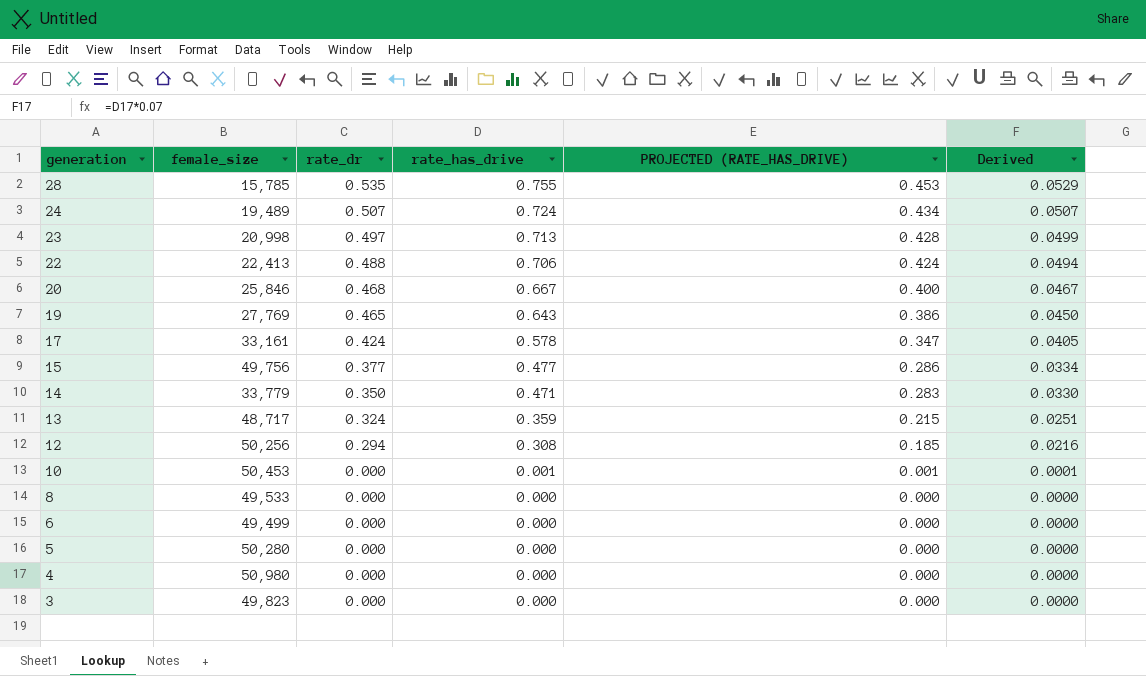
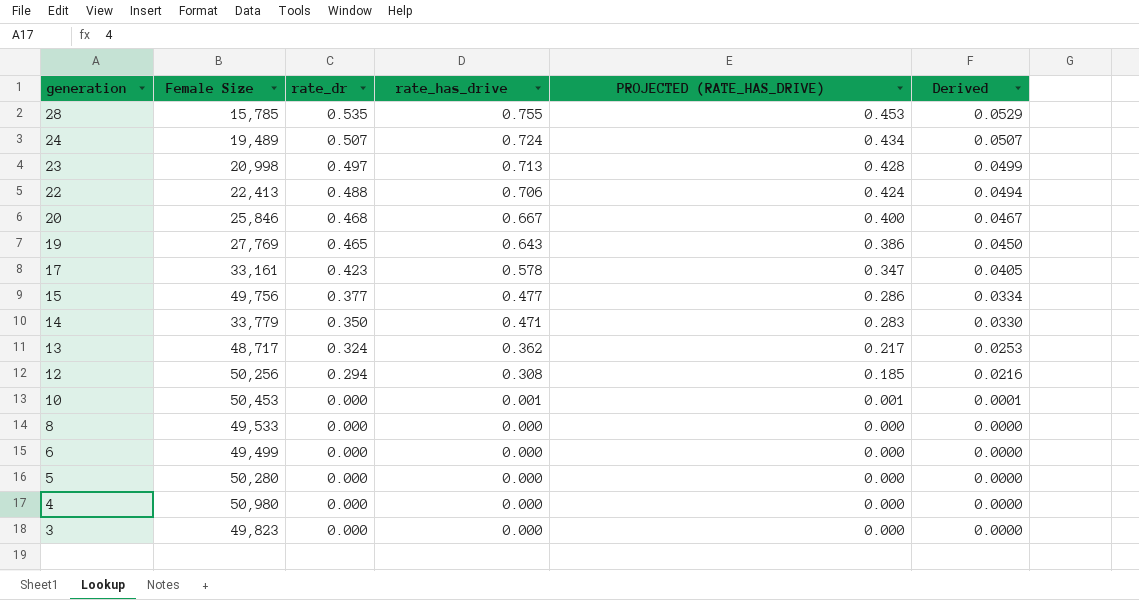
column name: female_size -> Female Size
17 | rate_dr: 0.424 -> 0.423
13 | rate_has_drive: 0.359 -> 0.362
13 | PROJECTED (RATE_HAS_DRIVE): 0.215 -> 0.217
13 | Derived: 0.0251 -> 0.0253

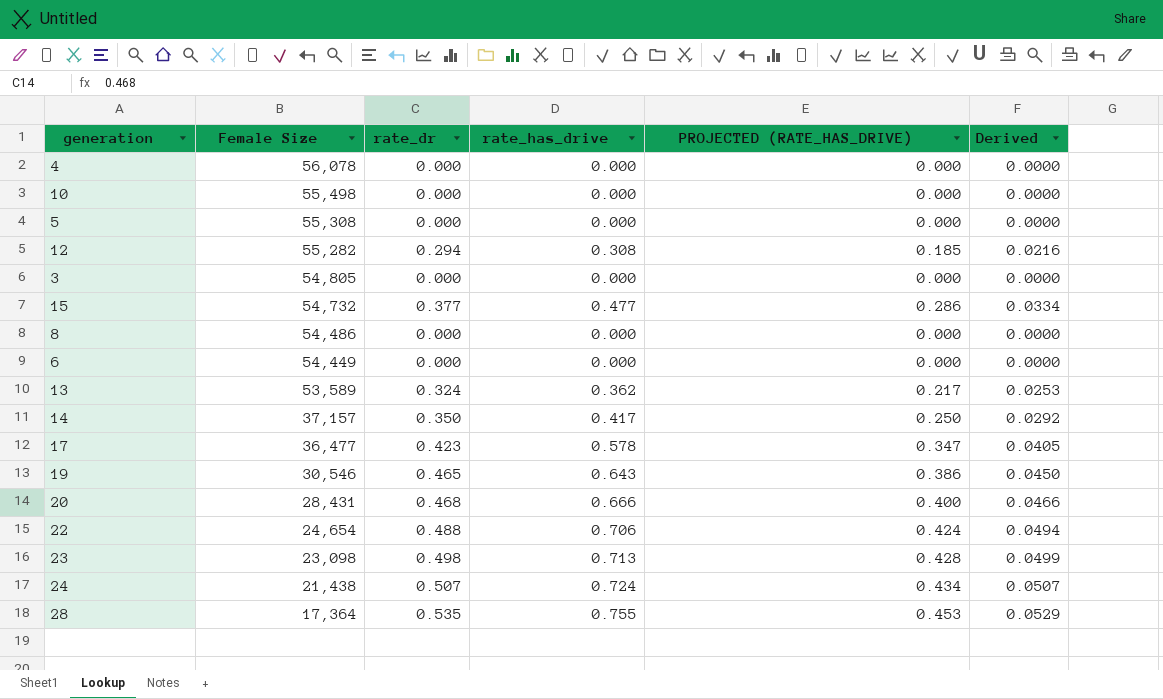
row order: generation descending -> Female Size descending
4 | Female Size: 50,980 -> 56,078
10 | Female Size: 50,453 -> 55,498
10 | rate_has_drive: 0.001 -> 0.000
10 | PROJECTED (RATE_HAS_DRIVE): 0.001 -> 0.000
10 | Derived: 0.0001 -> 0.0000
5 | Female Size: 50,280 -> 55,308
12 | Female Size: 50,256 -> 55,282
3 | Female Size: 49,823 -> 54,805
15 | Female Size: 49,756 -> 54,732
8 | Female Size: 49,533 -> 54,486
6 | Female Size: 49,499 -> 54,449
13 | Female Size: 48,717 -> 53,589
14 | Female Size: 33,779 -> 37,157
14 | rate_has_drive: 0.471 -> 0.417
14 | PROJECTED (RATE_HAS_DRIVE): 0.283 -> 0.250
14 | Derived: 0.0330 -> 0.0292
17 | Female Size: 33,161 -> 36,477
19 | Female Size: 27,769 -> 30,546
20 | Female Size: 25,846 -> 28,431
20 | rate_has_drive: 0.667 -> 0.666
20 | Derived: 0.0467 -> 0.0466
22 | Female Size: 22,413 -> 24,654
23 | Female Size: 20,998 -> 23,098
23 | rate_dr: 0.497 -> 0.498
24 | Female Size: 19,489 -> 21,438
28 | Female Size: 15,785 -> 17,364

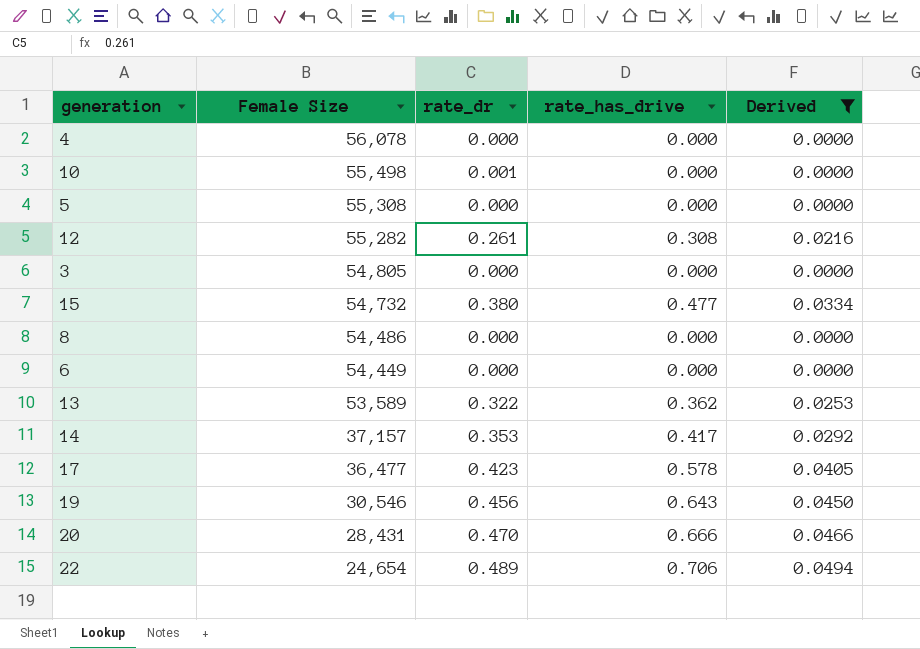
filter: none -> Derived <= 0.0494
column PROJECTED (RATE_HAS_DRIVE) | formula: [rate_has_drive] * 0.6 -> none
10 | rate_dr: 0.000 -> 0.001
12 | rate_dr: 0.294 -> 0.261
15 | rate_dr: 0.377 -> 0.380
13 | rate_dr: 0.324 -> 0.322
14 | rate_dr: 0.350 -> 0.353
19 | rate_dr: 0.465 -> 0.456
20 | rate_dr: 0.468 -> 0.470
22 | rate_dr: 0.488 -> 0.489

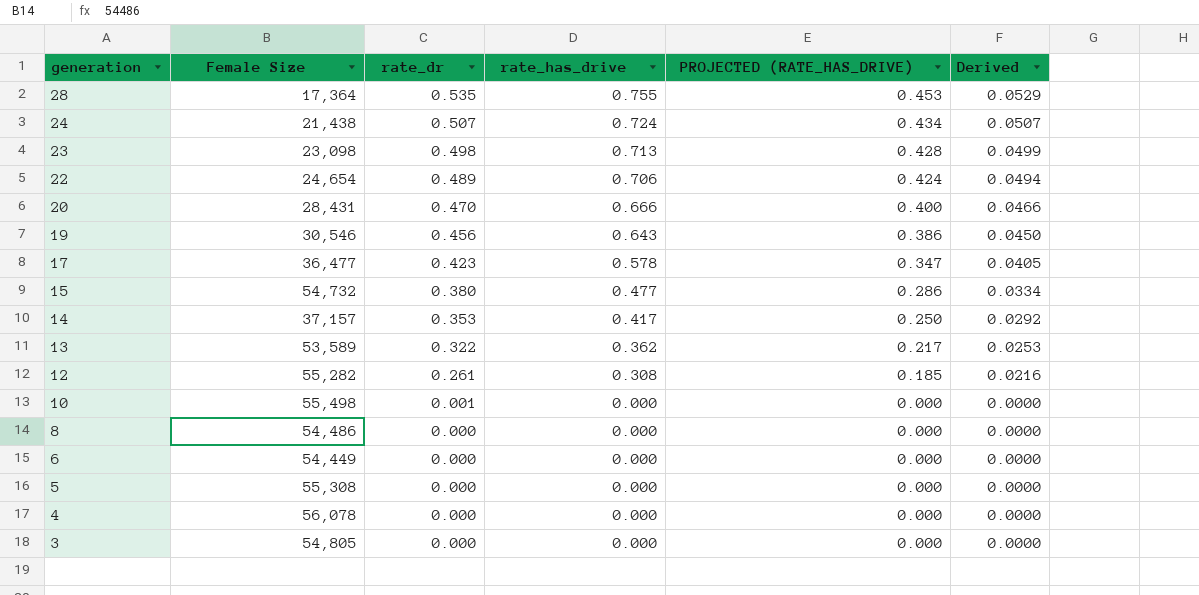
filter: Derived <= 0.0494 -> none
row order: Female Size descending -> generation descending
column PROJECTED (RATE_HAS_DRIVE) | formula: none -> [rate_has_drive] * 0.6

